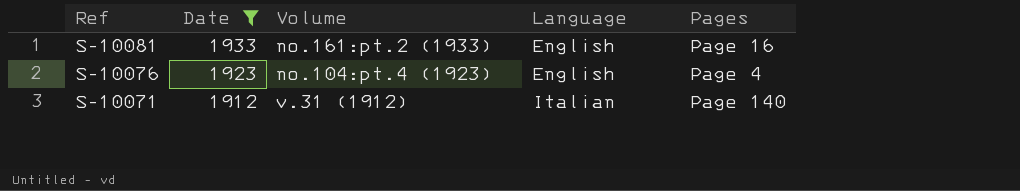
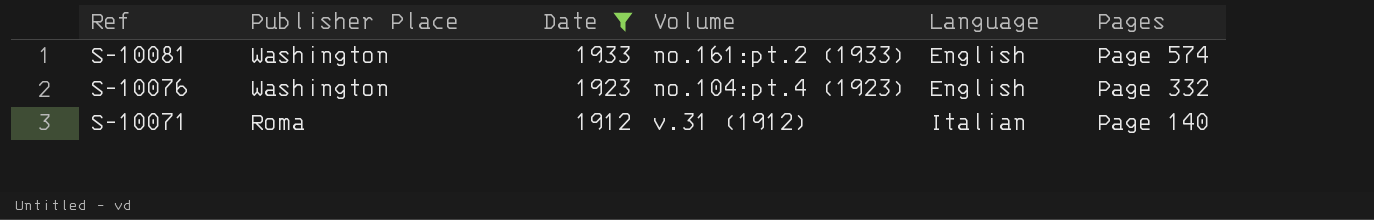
column Publisher Place | position: none -> 2
S-10081 | Pages: Page 16 -> Page 574
S-10076 | Pages: Page 4 -> Page 332

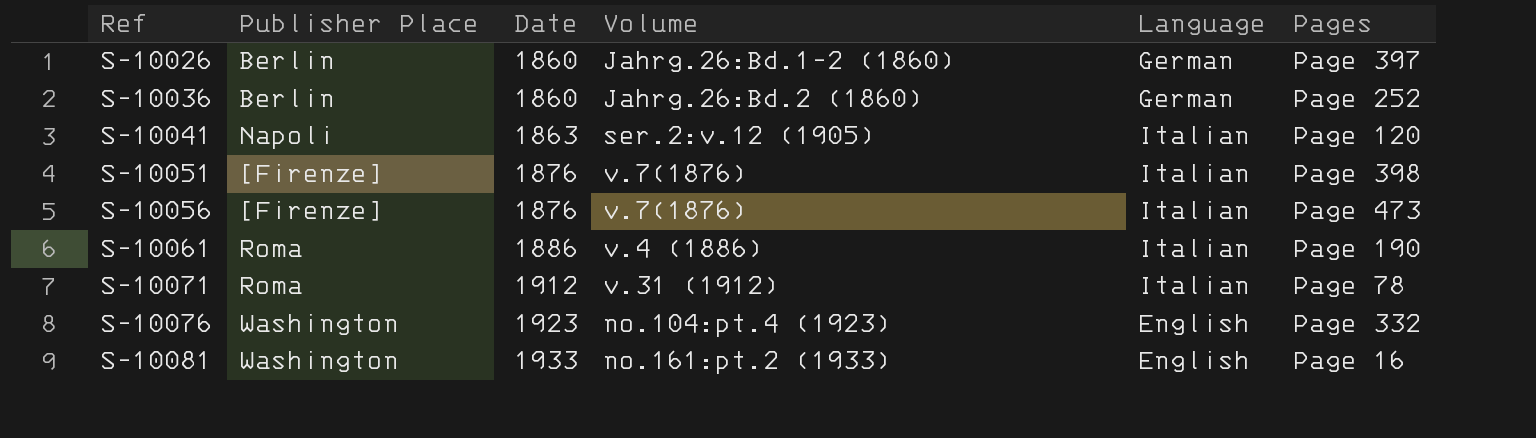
filter: Date >= 1912 -> none
row order: Ref descending -> Ref ascending
S-10071 | Pages: Page 140 -> Page 78
S-10081 | Pages: Page 574 -> Page 16

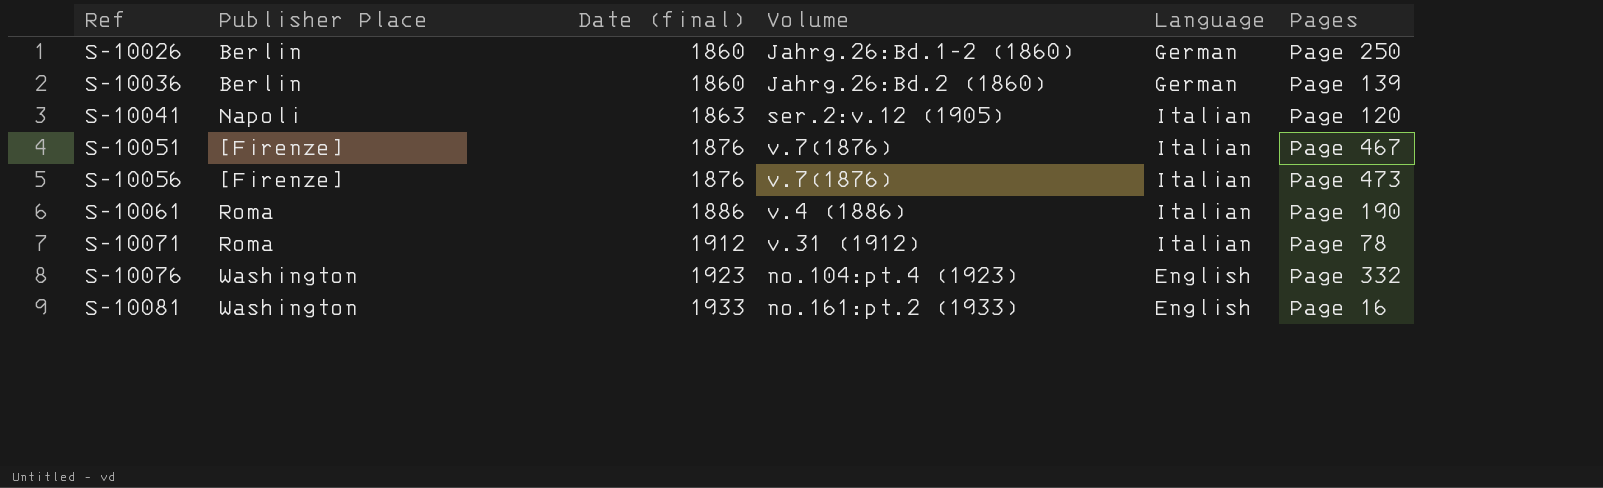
column name: Date -> Date (final)
S-10026 | Pages: Page 397 -> Page 250
S-10036 | Pages: Page 252 -> Page 139
S-10051 | Pages: Page 398 -> Page 467

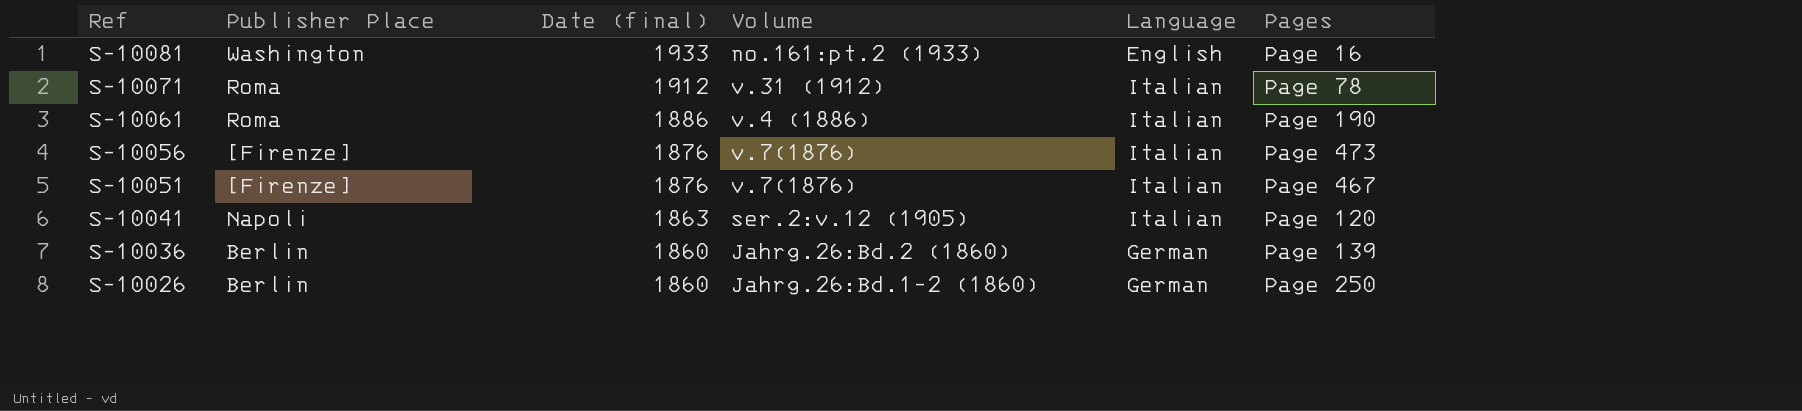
row order: Ref ascending -> Ref descending
row S-10076: Washington | 1923 | no.104:pt.4 (1923) | English | Page 332 -> none

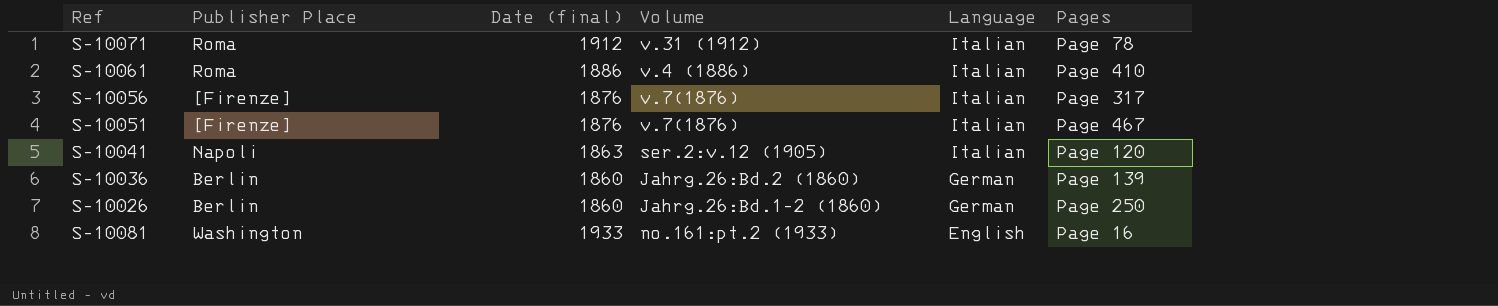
row order: Ref descending -> Language descending
S-10061 | Pages: Page 190 -> Page 410
S-10056 | Pages: Page 473 -> Page 317

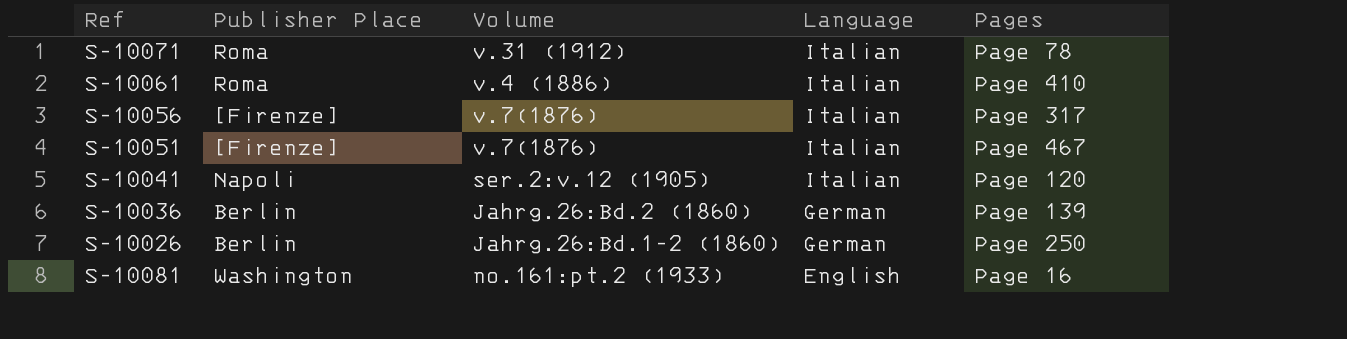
column Date (final) | position: 3 -> none

